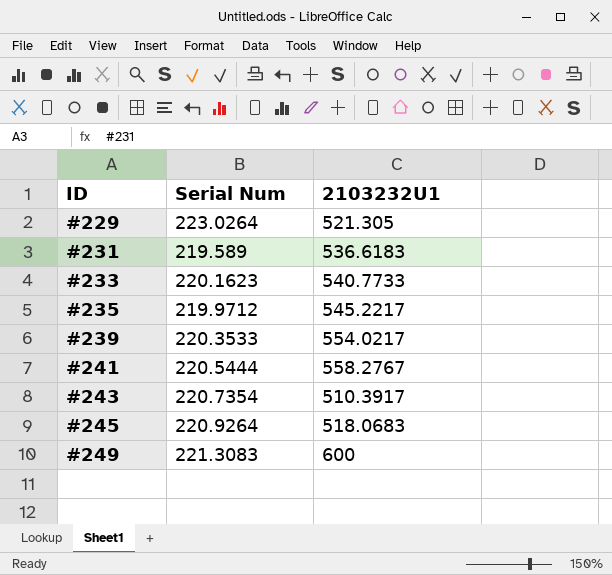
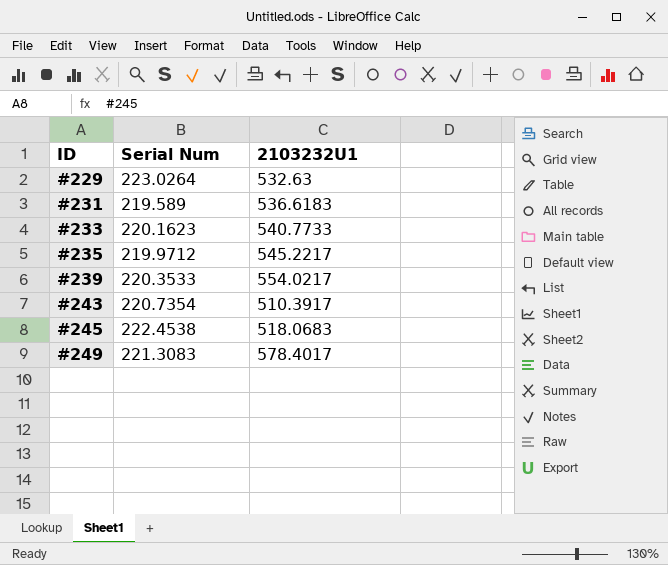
row #241: 220.5444 | 558.2767 -> none
#229 | 2103232U1: 521.305 -> 532.63
#245 | Serial Num: 220.9264 -> 222.4538
#249 | 2103232U1: 600 -> 578.4017

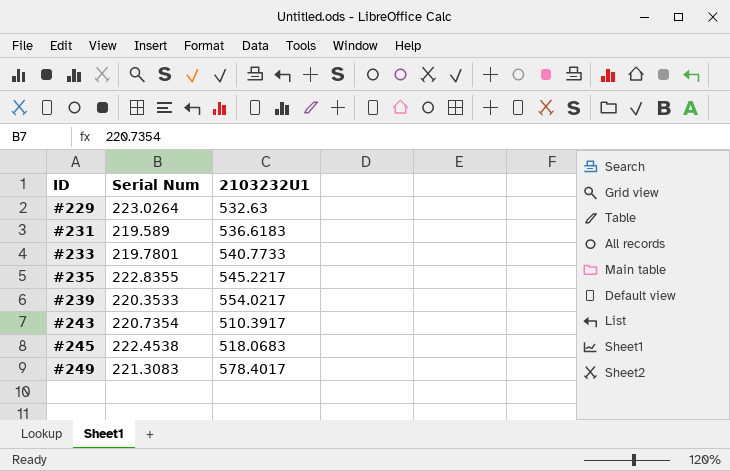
#233 | Serial Num: 220.1623 -> 219.7801
#235 | Serial Num: 219.9712 -> 222.8355

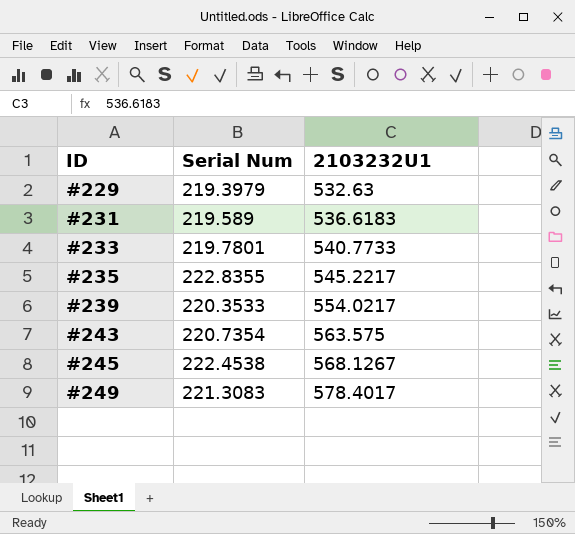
#229 | Serial Num: 223.0264 -> 219.3979
#243 | 2103232U1: 510.3917 -> 563.575
#245 | 2103232U1: 518.0683 -> 568.1267

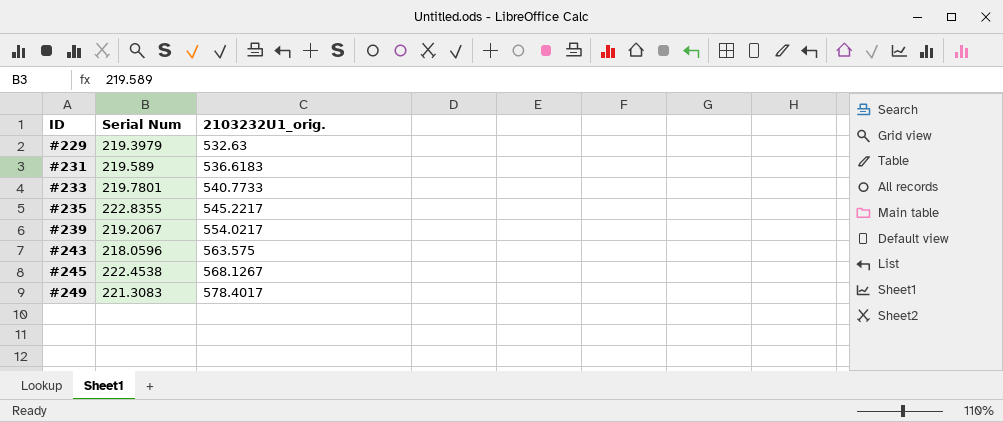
column name: 2103232U1 -> 2103232U1_orig.
#239 | Serial Num: 220.3533 -> 219.2067
#243 | Serial Num: 220.7354 -> 218.0596

